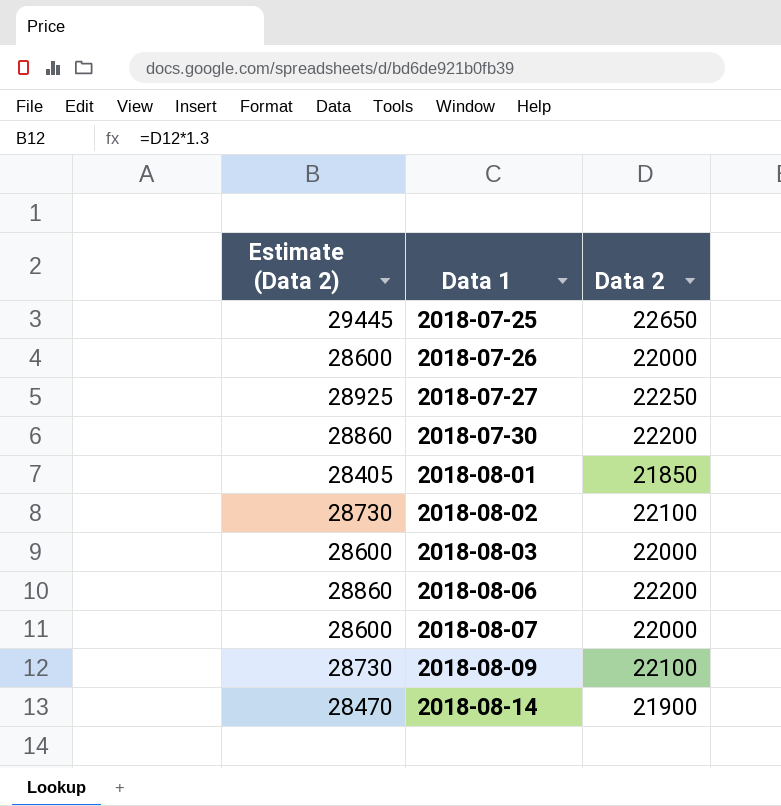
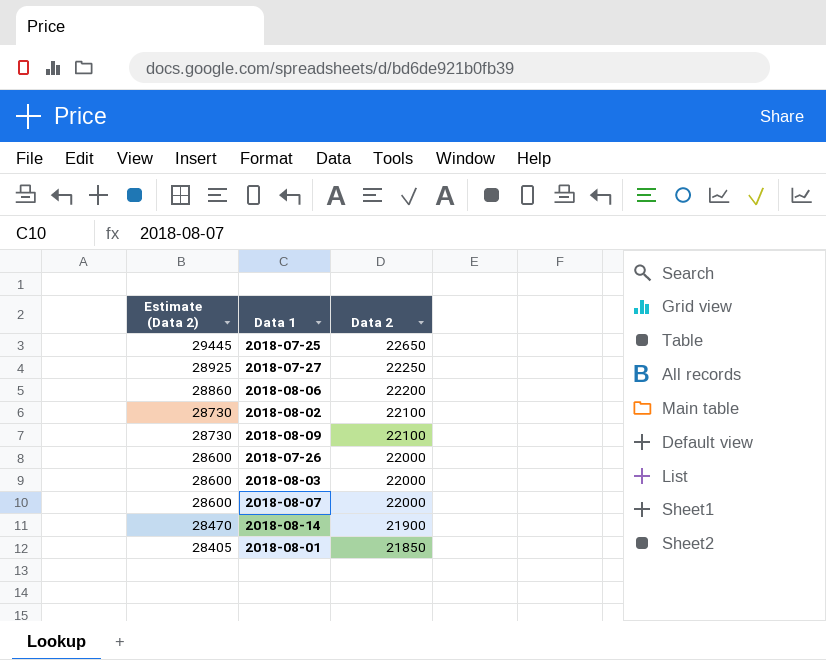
row order: Data 1 ascending -> Estimate (Data 2) descending
row 2018-07-30: 28860 | 22200 -> none

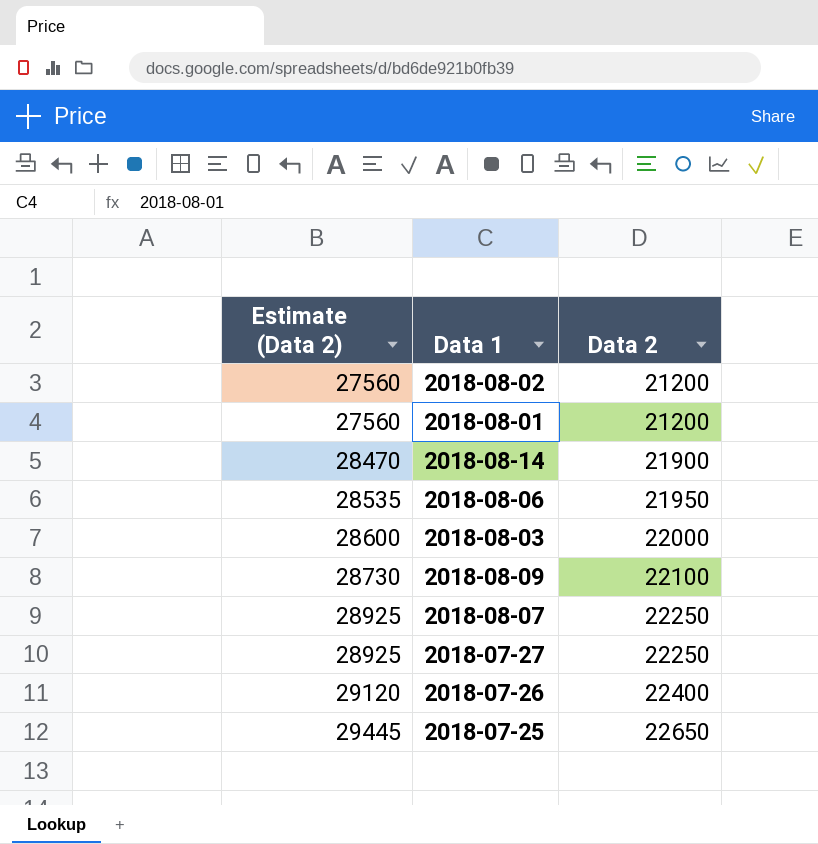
row order: Estimate (Data 2) descending -> Estimate (Data 2) ascending
2018-08-02 | Estimate (Data 2): 28730 -> 27560
2018-08-02 | Data 2: 22100 -> 21200
2018-08-01 | Estimate (Data 2): 28405 -> 27560
2018-08-01 | Data 2: 21850 -> 21200
2018-08-06 | Estimate (Data 2): 28860 -> 28535
2018-08-06 | Data 2: 22200 -> 21950
2018-08-07 | Estimate (Data 2): 28600 -> 28925
2018-08-07 | Data 2: 22000 -> 22250
2018-07-26 | Estimate (Data 2): 28600 -> 29120
2018-07-26 | Data 2: 22000 -> 22400

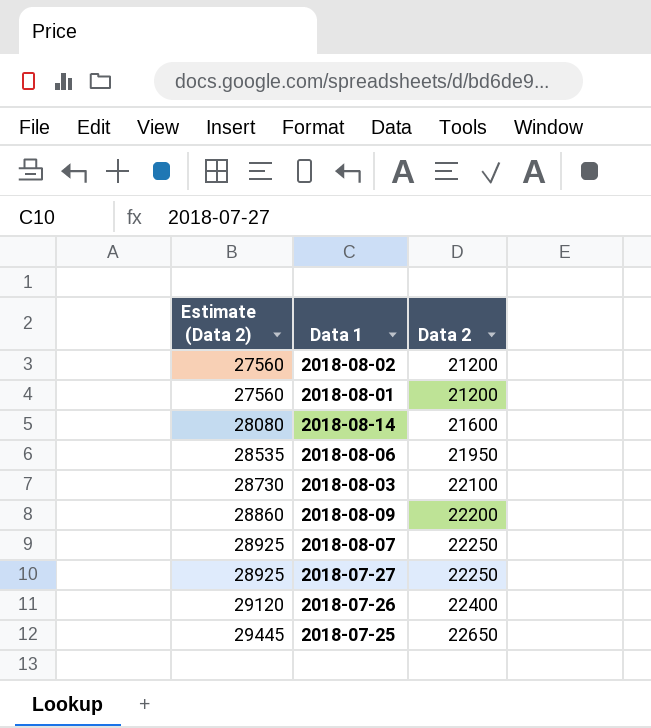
2018-08-14 | Estimate (Data 2): 28470 -> 28080
2018-08-14 | Data 2: 21900 -> 21600
2018-08-03 | Estimate (Data 2): 28600 -> 28730
2018-08-03 | Data 2: 22000 -> 22100
2018-08-09 | Estimate (Data 2): 28730 -> 28860
2018-08-09 | Data 2: 22100 -> 22200

